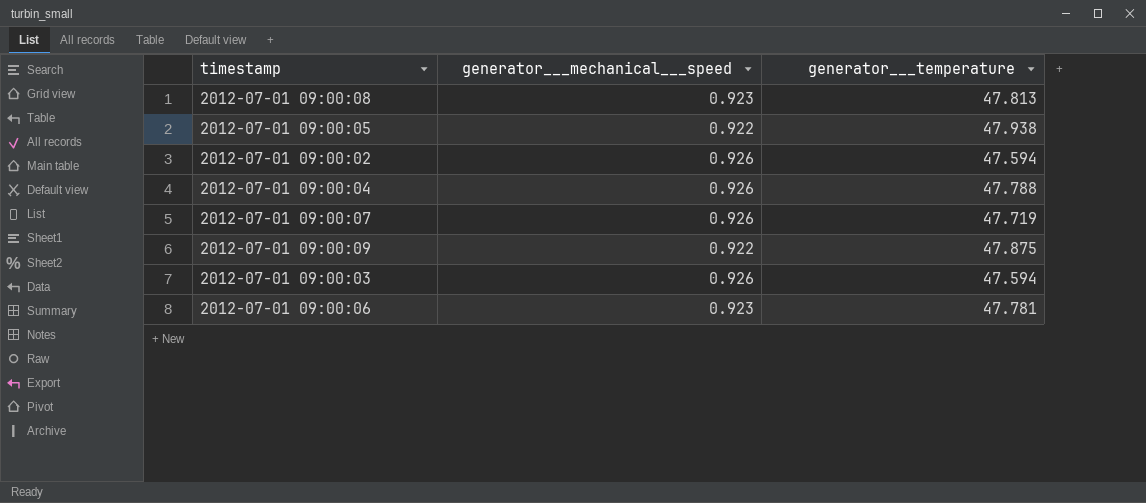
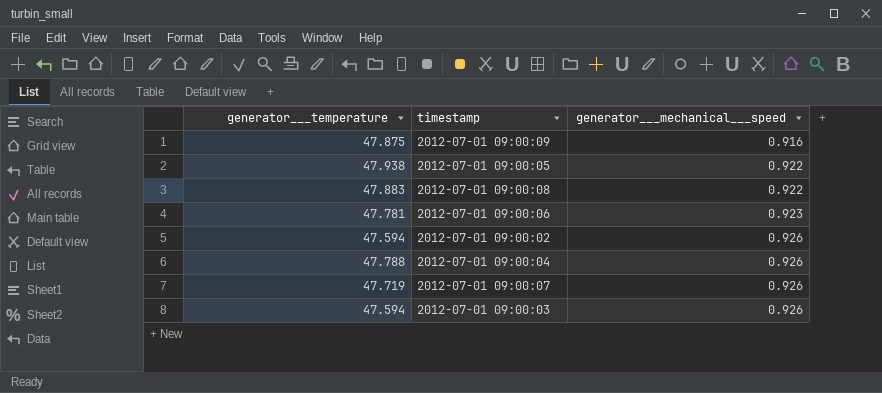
row order: none -> generator___mechanical___speed ascending
column generator___temperature | position: 3 -> 1
2012-07-01 09:00:09 | generator___mechanical___speed: 0.922 -> 0.916
2012-07-01 09:00:08 | generator___temperature: 47.813 -> 47.883
2012-07-01 09:00:08 | generator___mechanical___speed: 0.923 -> 0.922

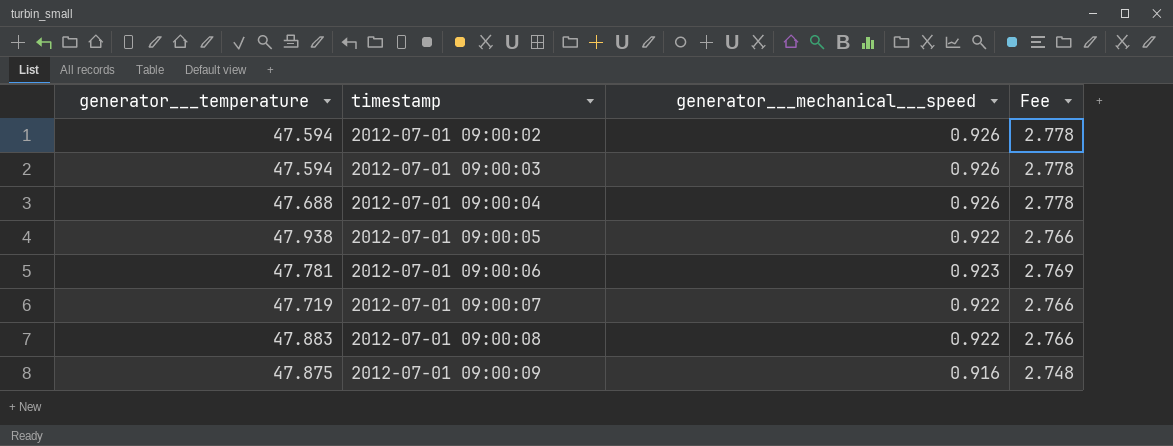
row order: generator___mechanical___speed ascending -> timestamp ascending
column Fee | formula: none -> [generator___mechanical___speed] * 3
2012-07-01 09:00:04 | generator___temperature: 47.788 -> 47.688
2012-07-01 09:00:07 | generator___mechanical___speed: 0.926 -> 0.922

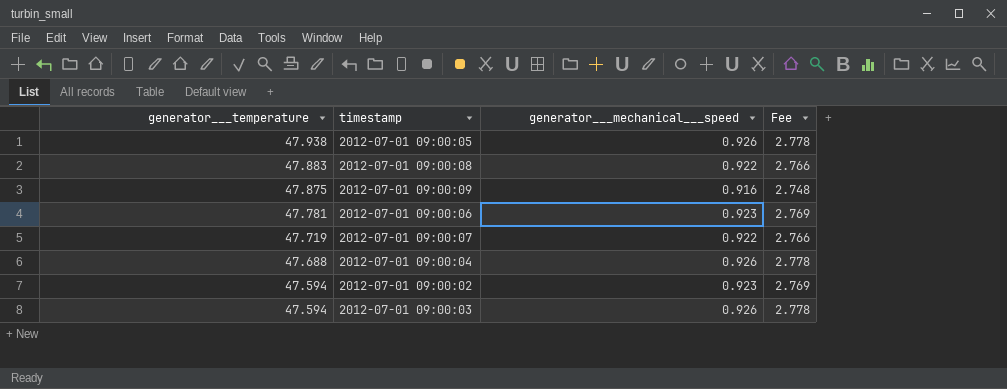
row order: timestamp ascending -> generator___temperature descending
2012-07-01 09:00:05 | generator___mechanical___speed: 0.922 -> 0.926
2012-07-01 09:00:05 | Fee: 2.766 -> 2.778
2012-07-01 09:00:02 | generator___mechanical___speed: 0.926 -> 0.923
2012-07-01 09:00:02 | Fee: 2.778 -> 2.769

